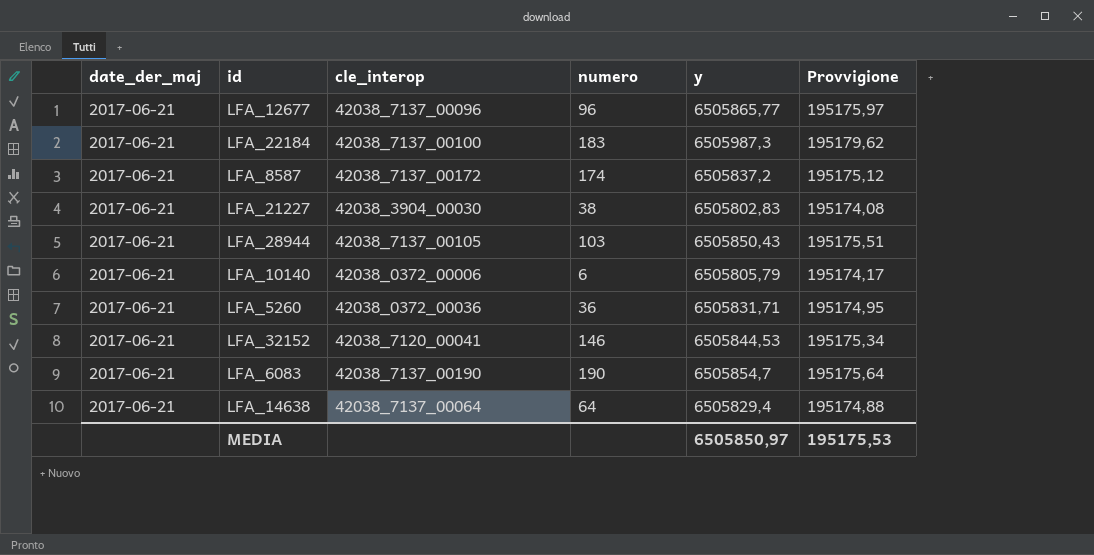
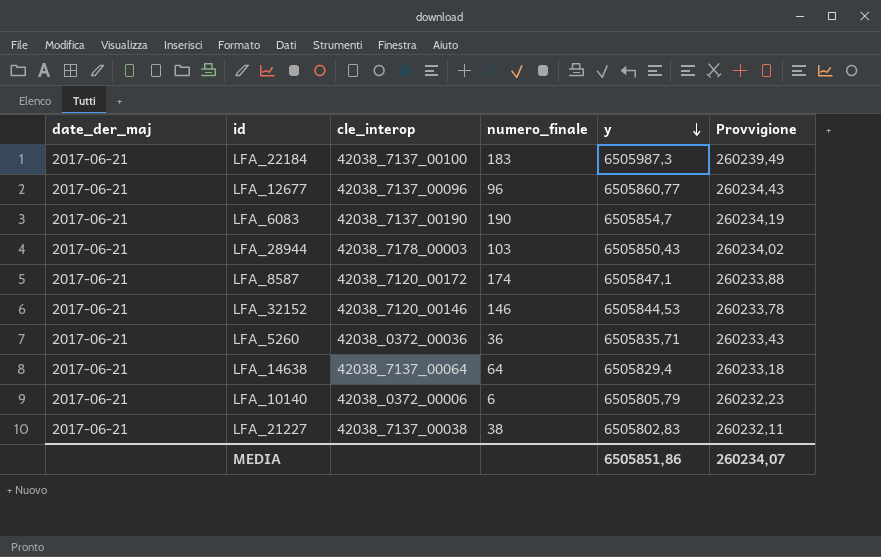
row order: none -> y descending
column name: numero -> numero_finale
column Provvigione | formula: [y] * 0,03 -> [y] * 0,04
LFA_12677 | y: 6505865,77 -> 6505860,77
LFA_28944 | cle_interop: 42038_7137_00105 -> 42038_7178_00003
LFA_8587 | cle_interop: 42038_7137_00172 -> 42038_7120_00172
LFA_8587 | y: 6505837,2 -> 6505847,1
LFA_32152 | cle_interop: 42038_7120_00041 -> 42038_7120_00146
LFA_5260 | y: 6505831,71 -> 6505835,71
LFA_21227 | cle_interop: 42038_3904_00030 -> 42038_7137_00038
MEDIA | y: 6505850,97 -> 6505851,86
MEDIA | Provvigione: 195175,53 -> 260234,07

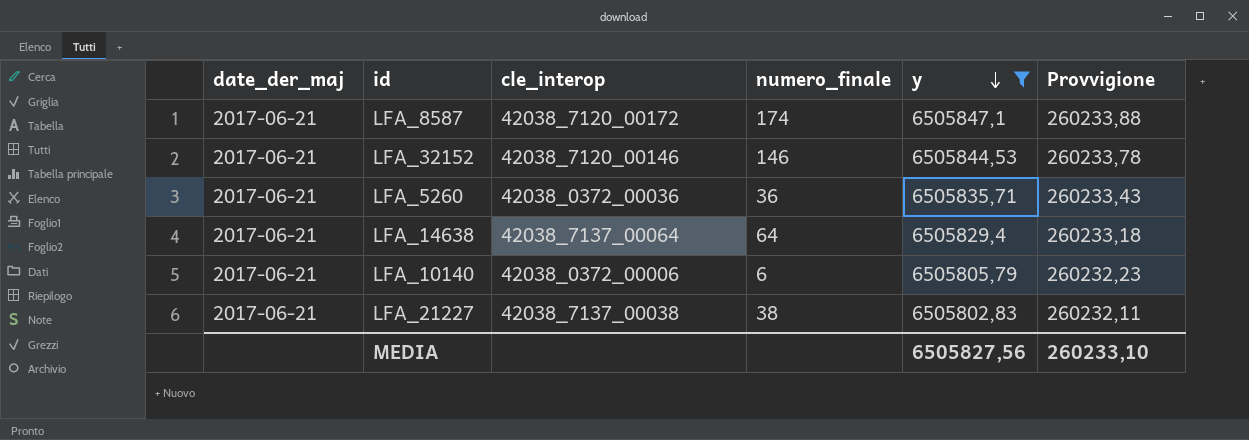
filter: none -> y <= 6505847,1
MEDIA | y: 6505851,86 -> 6505827,56
MEDIA | Provvigione: 260234,07 -> 260233,10

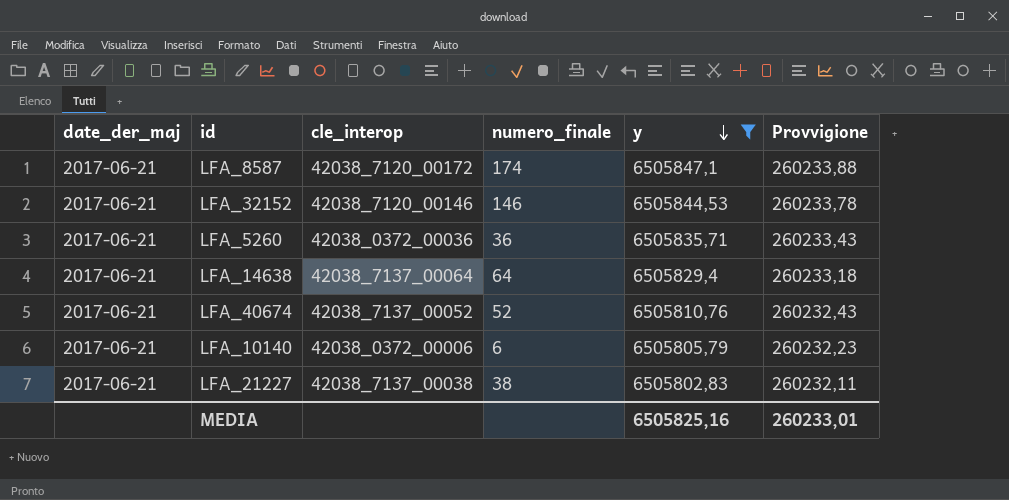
row LFA_40674: none -> 2017-06-21 | 42038_7137_00052 | 52 | 6505810,76 | 260232,43
MEDIA | y: 6505827,56 -> 6505825,16
MEDIA | Provvigione: 260233,10 -> 260233,01

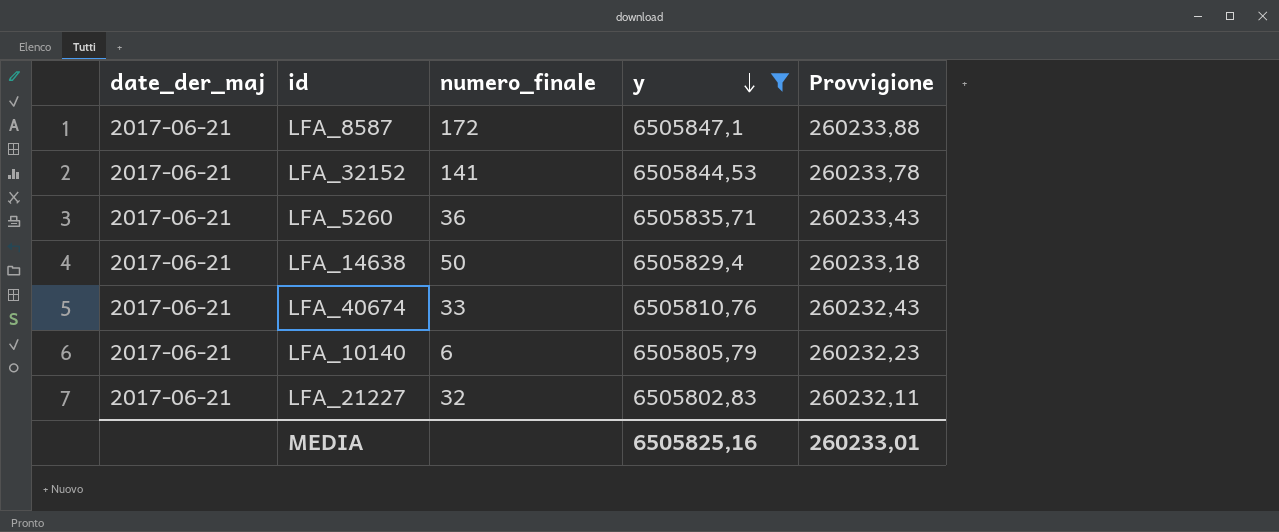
column cle_interop | position: 3 -> none
LFA_8587 | numero_finale: 174 -> 172
LFA_32152 | numero_finale: 146 -> 141
LFA_14638 | numero_finale: 64 -> 50
LFA_40674 | numero_finale: 52 -> 33
LFA_21227 | numero_finale: 38 -> 32

